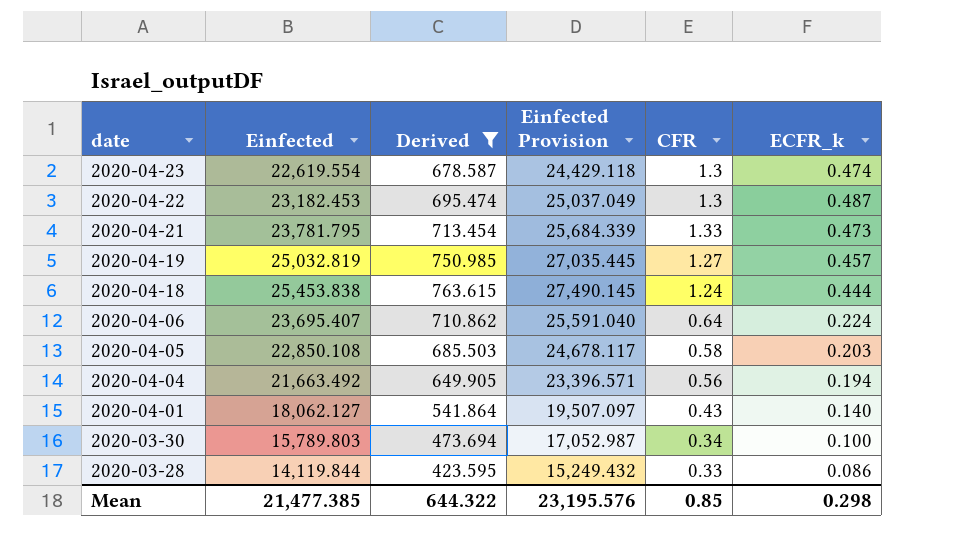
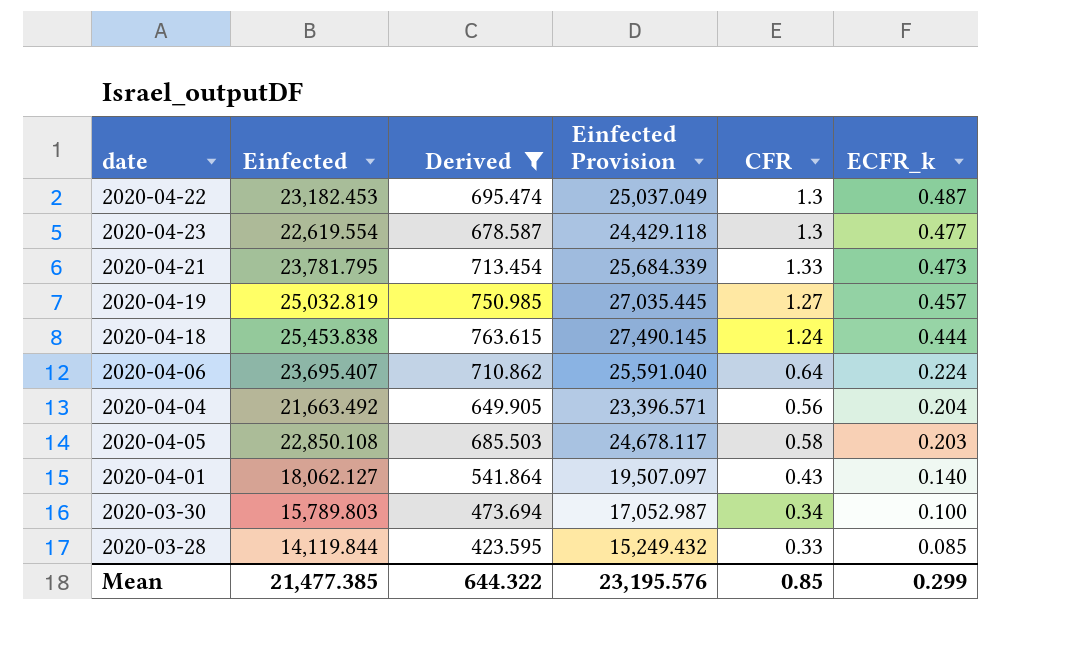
row order: date descending -> ECFR_k descending
2020-04-23 | ECFR_k: 0.474 -> 0.477
2020-04-04 | ECFR_k: 0.194 -> 0.204
2020-03-28 | ECFR_k: 0.086 -> 0.085
Mean | ECFR_k: 0.298 -> 0.299

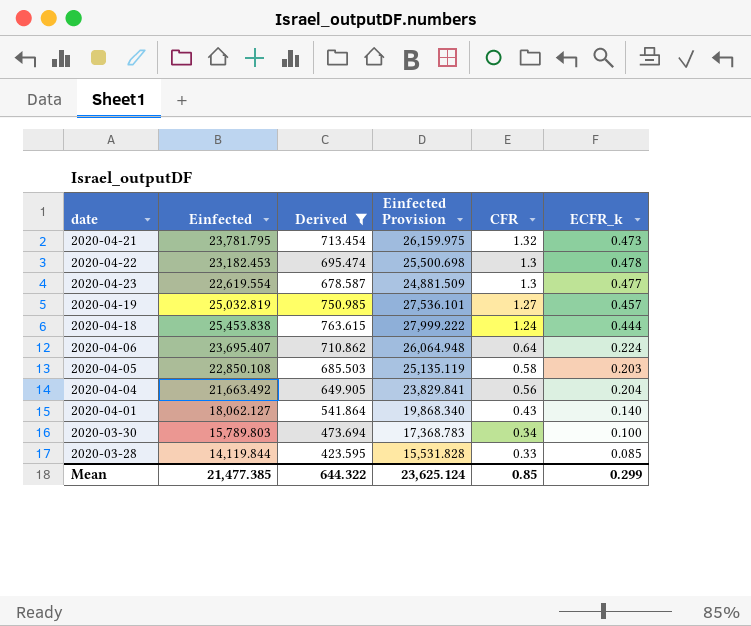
row order: ECFR_k descending -> CFR descending
column Einfected Provision | formula: [Einfected] * 1.08 -> [Einfected] * 1.1
2020-04-21 | CFR: 1.33 -> 1.32
2020-04-22 | ECFR_k: 0.487 -> 0.478
Mean | Einfected Provision: 23,195.576 -> 23,625.124

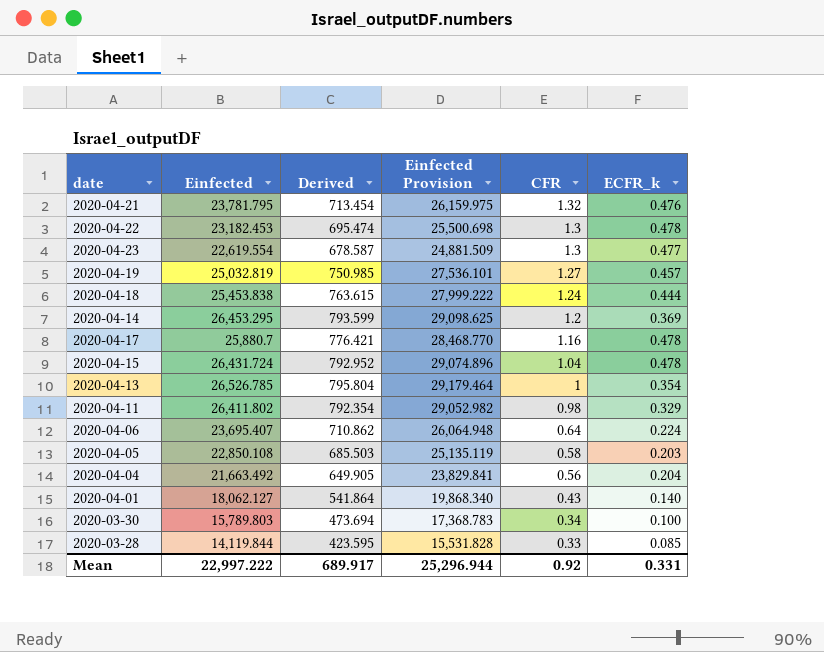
filter: Derived <= 763.615 -> none
2020-04-21 | ECFR_k: 0.473 -> 0.476
Mean | Einfected: 21,477.385 -> 22,997.222
Mean | Derived: 644.322 -> 689.917
Mean | Einfected Provision: 23,625.124 -> 25,296.944
Mean | CFR: 0.85 -> 0.92
Mean | ECFR_k: 0.299 -> 0.331

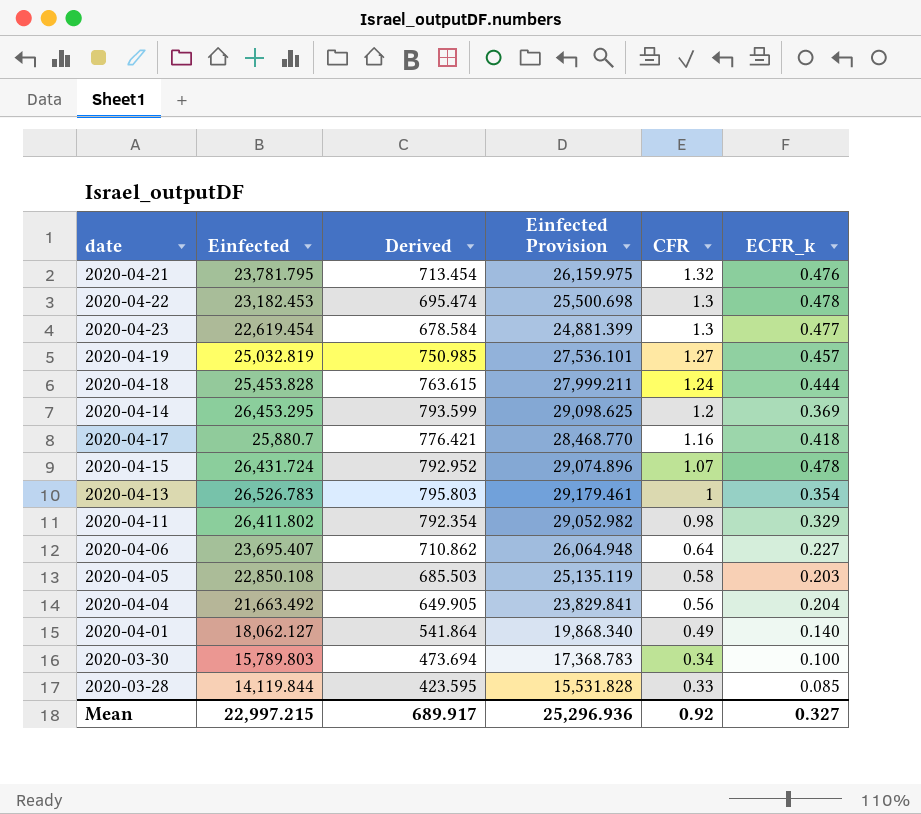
2020-04-23 | Einfected: 22,619.554 -> 22,619.454
2020-04-23 | Derived: 678.587 -> 678.584
2020-04-23 | Einfected Provision: 24,881.509 -> 24,881.399
2020-04-18 | Einfected: 25,453.838 -> 25,453.828
2020-04-18 | Einfected Provision: 27,999.222 -> 27,999.211
2020-04-17 | ECFR_k: 0.478 -> 0.418
2020-04-15 | CFR: 1.04 -> 1.07
2020-04-13 | Einfected: 26,526.785 -> 26,526.783
2020-04-13 | Derived: 795.804 -> 795.803
2020-04-13 | Einfected Provision: 29,179.464 -> 29,179.461
2020-04-06 | ECFR_k: 0.224 -> 0.227
2020-04-01 | CFR: 0.43 -> 0.49
Mean | Einfected: 22,997.222 -> 22,997.215
Mean | Einfected Provision: 25,296.944 -> 25,296.936
Mean | ECFR_k: 0.331 -> 0.327

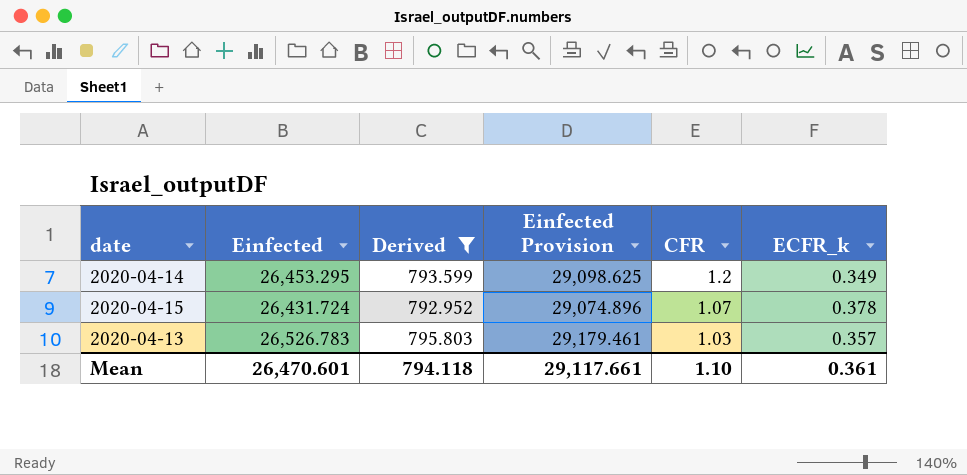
filter: none -> Derived >= 792.952
2020-04-14 | ECFR_k: 0.369 -> 0.349
2020-04-15 | ECFR_k: 0.478 -> 0.378
2020-04-13 | CFR: 1 -> 1.03
2020-04-13 | ECFR_k: 0.354 -> 0.357
Mean | Einfected: 22,997.215 -> 26,470.601
Mean | Derived: 689.917 -> 794.118
Mean | Einfected Provision: 25,296.936 -> 29,117.661
Mean | CFR: 0.92 -> 1.10
Mean | ECFR_k: 0.327 -> 0.361

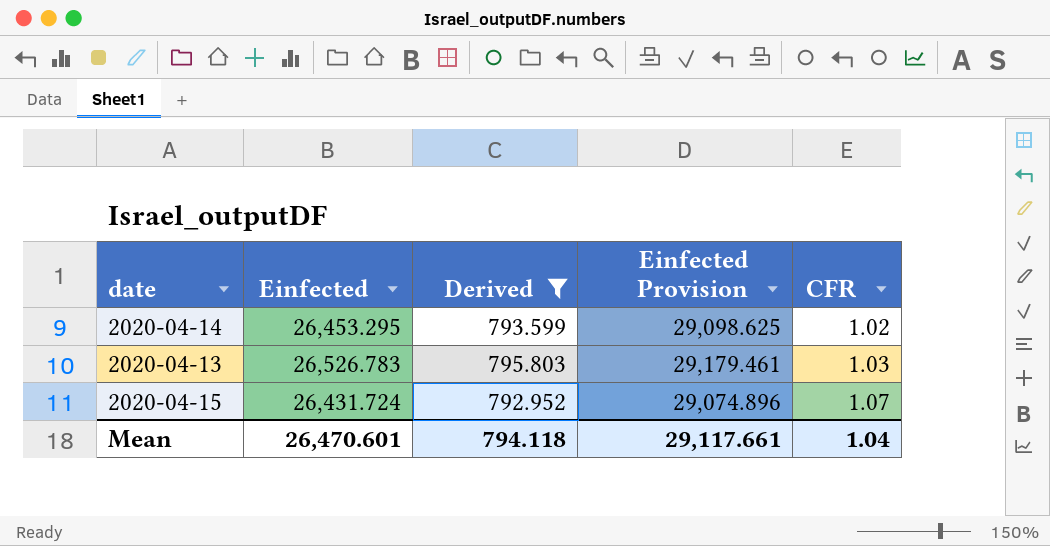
row order: CFR descending -> CFR ascending
column ECFR_k | position: 6 -> none
2020-04-14 | CFR: 1.2 -> 1.02
Mean | CFR: 1.10 -> 1.04

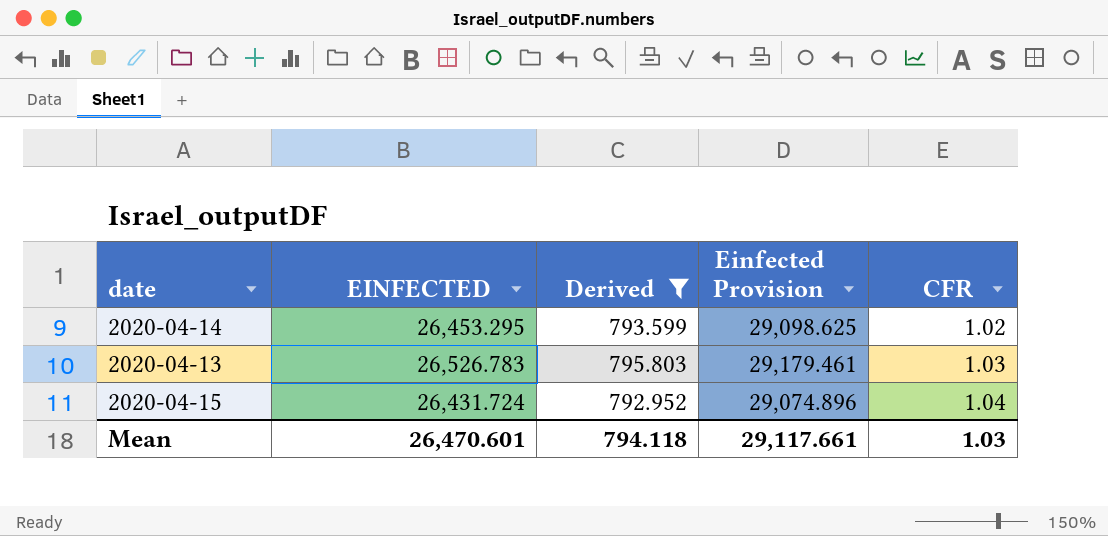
column name: Einfected -> EINFECTED
2020-04-15 | CFR: 1.07 -> 1.04
Mean | CFR: 1.04 -> 1.03

